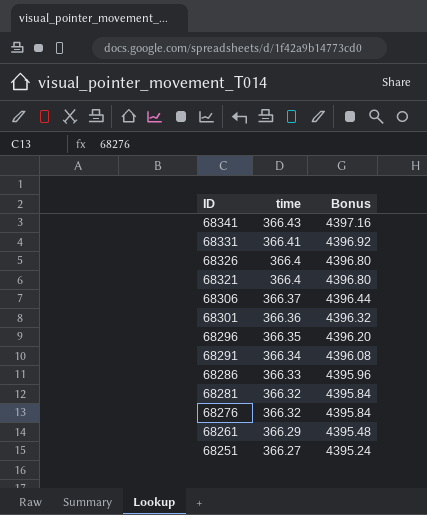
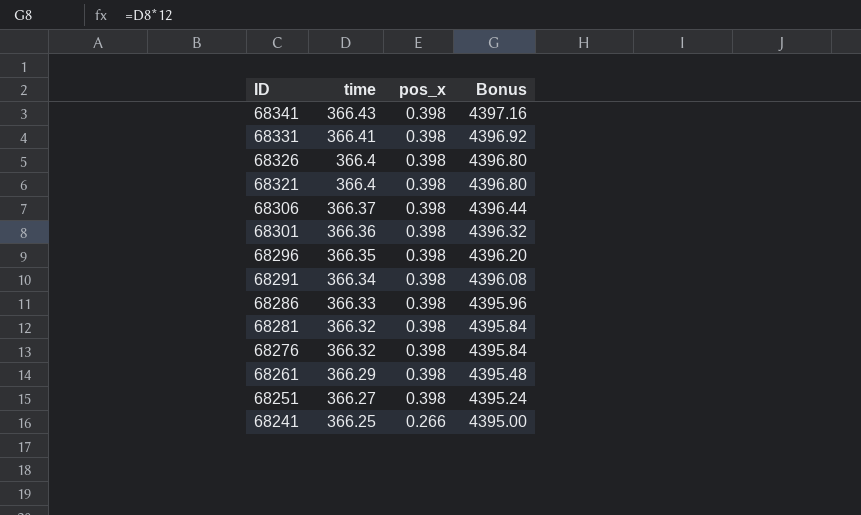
column pos_x | position: none -> 3
row 68241: none -> 366.25 | 0.266 | 4395.00

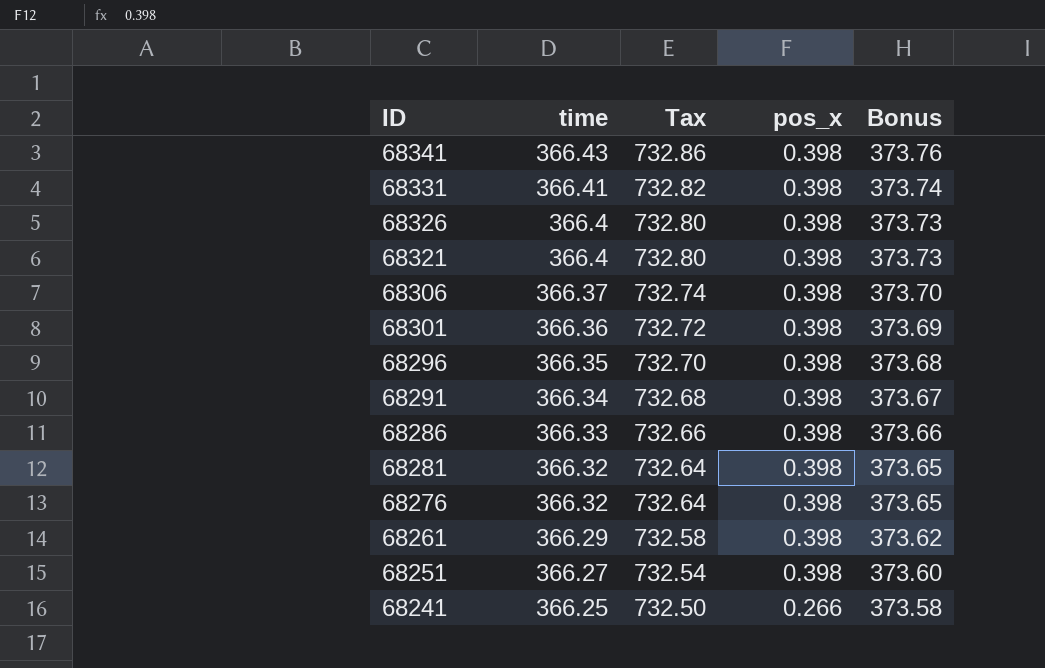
column Tax | formula: none -> [time] * 2
column Bonus | formula: [time] * 12 -> [time] * 1.02

